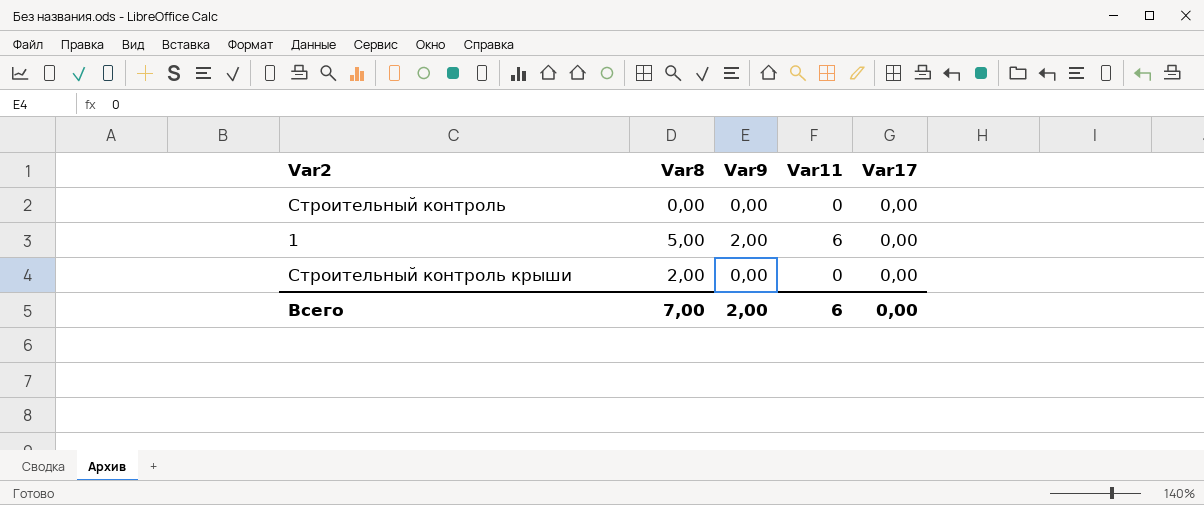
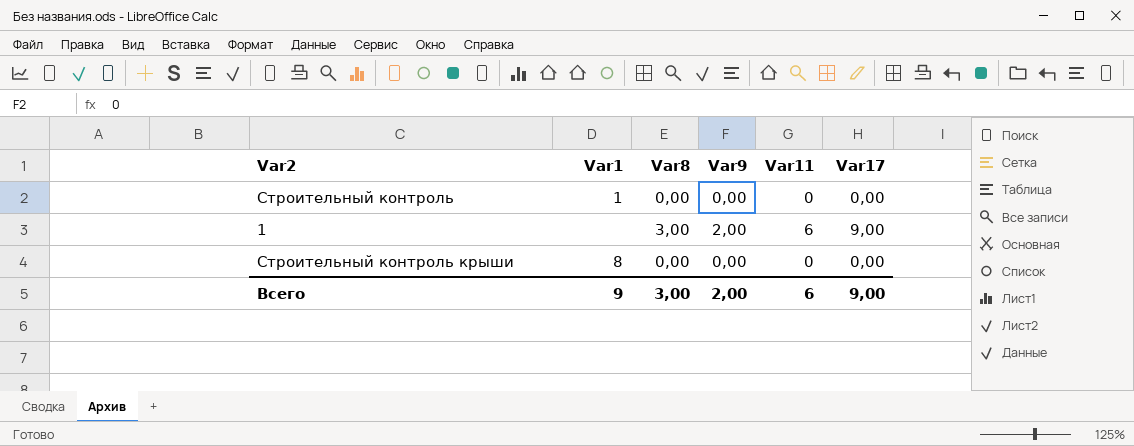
column Var1 | position: none -> 2
1 | Var8: 5,00 -> 3,00
1 | Var17: 0,00 -> 9,00
Строительный контроль крыши | Var8: 2,00 -> 0,00
Всего | Var8: 7,00 -> 3,00
Всего | Var17: 0,00 -> 9,00

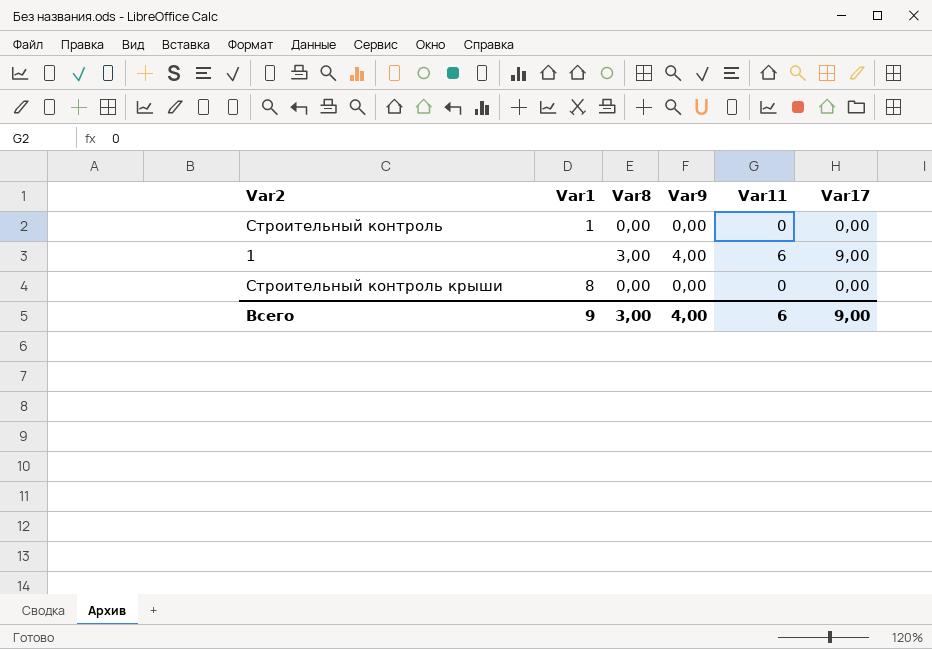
1 | Var9: 2,00 -> 4,00
Всего | Var9: 2,00 -> 4,00

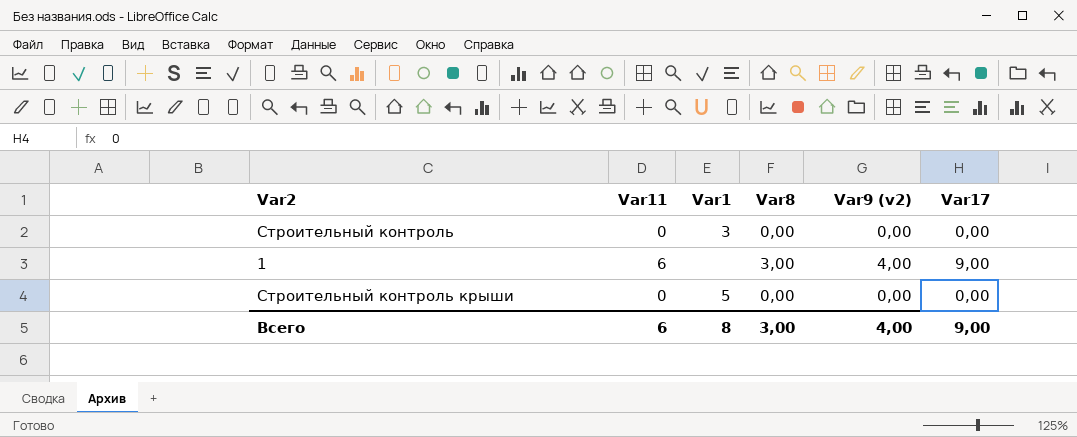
column Var11 | position: 5 -> 2
column name: Var9 -> Var9 (v2)
Строительный контроль | Var1: 1 -> 3
Строительный контроль крыши | Var1: 8 -> 5
Всего | Var1: 9 -> 8

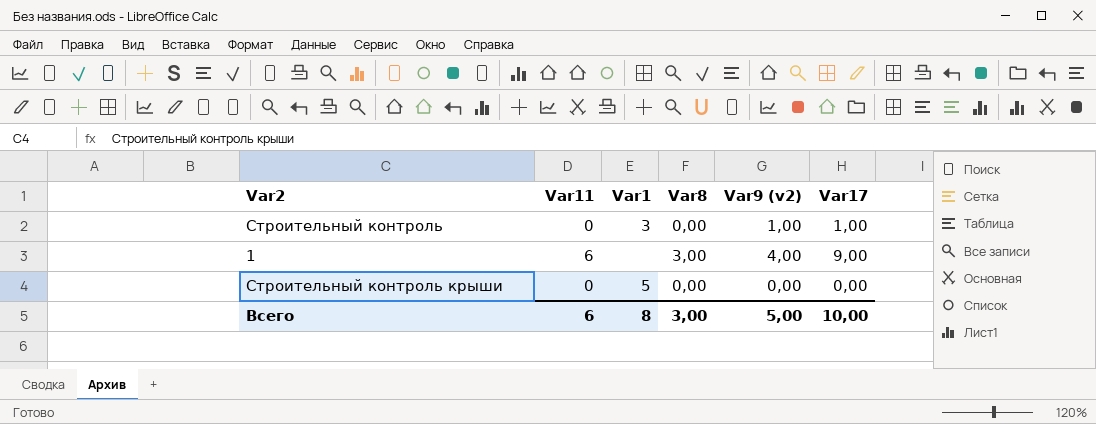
Строительный контроль | Var9 (v2): 0,00 -> 1,00
Строительный контроль | Var17: 0,00 -> 1,00
Всего | Var9 (v2): 4,00 -> 5,00
Всего | Var17: 9,00 -> 10,00

